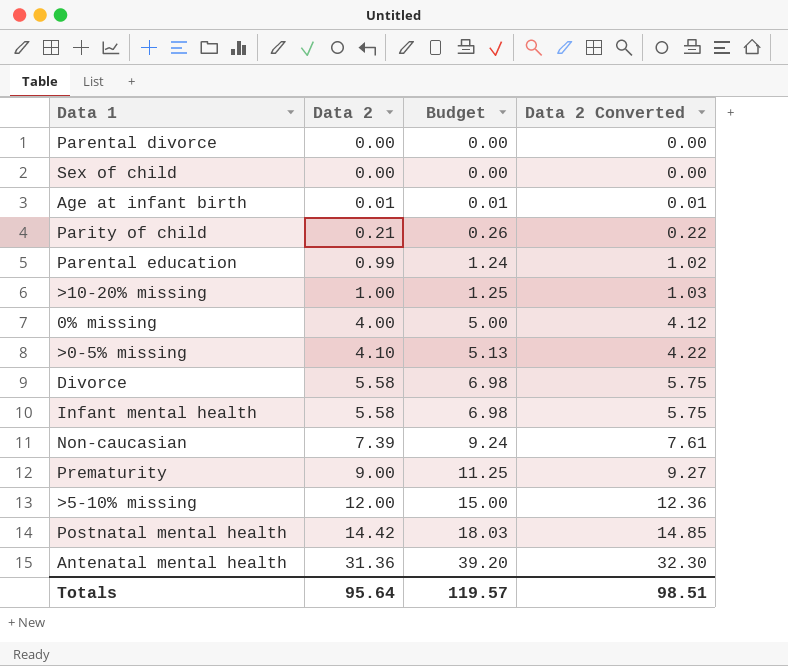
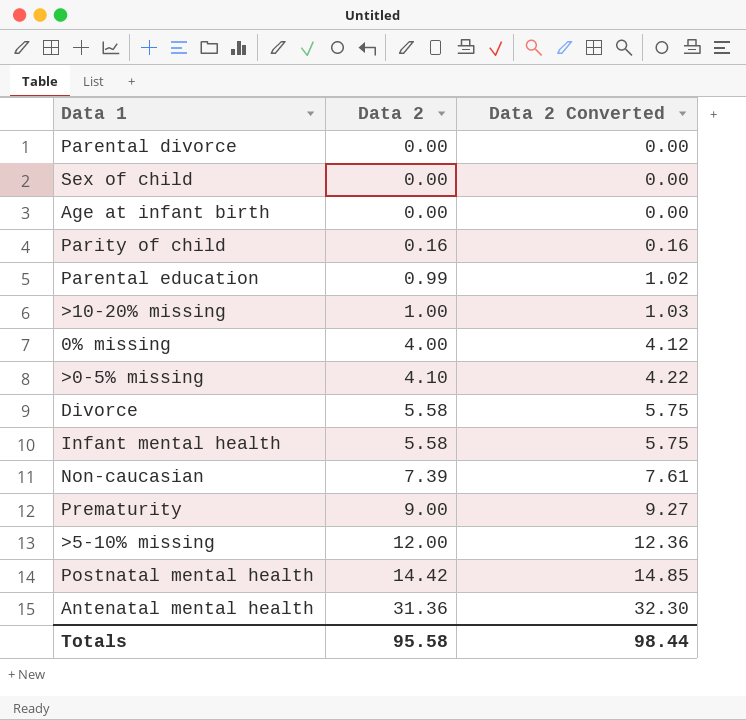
column Budget | formula: [Data 2] * 1.25 -> none
Age at infant birth | Data 2: 0.01 -> 0.00
Age at infant birth | Data 2 Converted: 0.01 -> 0.00
Parity of child | Data 2: 0.21 -> 0.16
Parity of child | Data 2 Converted: 0.22 -> 0.16
Totals | Data 2: 95.64 -> 95.58
Totals | Data 2 Converted: 98.51 -> 98.44

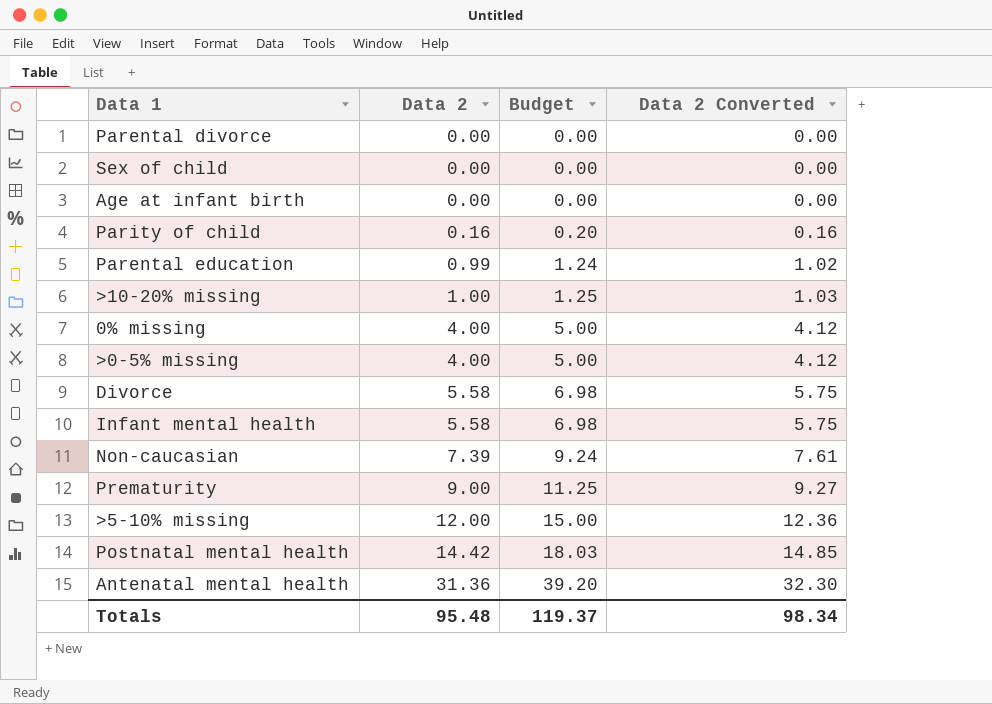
column Budget | formula: none -> [Data 2] * 1.25
>0-5% missing | Data 2: 4.10 -> 4.00
>0-5% missing | Data 2 Converted: 4.22 -> 4.12
Totals | Data 2: 95.58 -> 95.48
Totals | Data 2 Converted: 98.44 -> 98.34

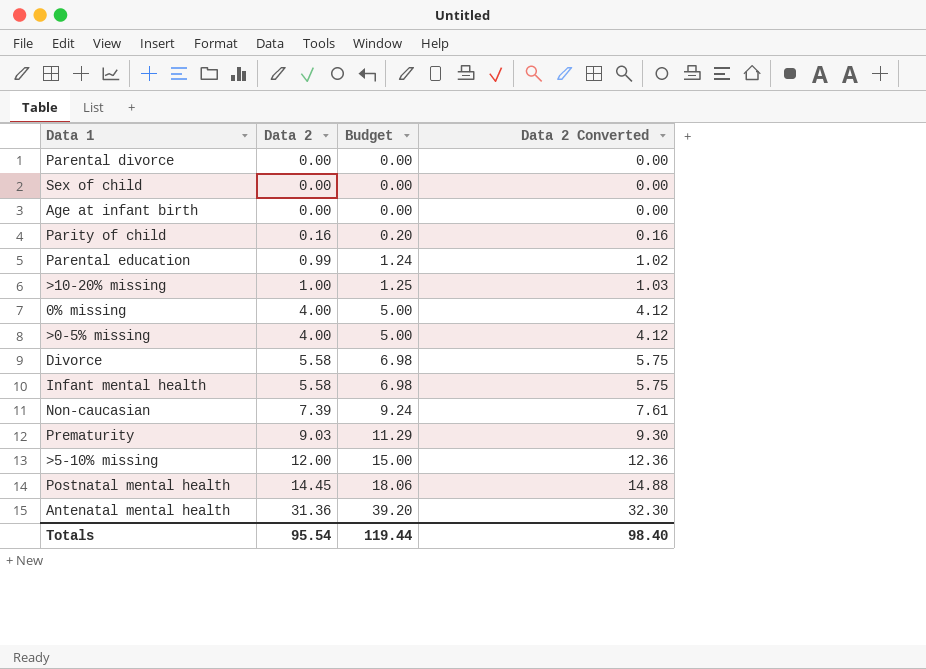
Prematurity | Data 2: 9.00 -> 9.03
Prematurity | Budget: 11.25 -> 11.29
Prematurity | Data 2 Converted: 9.27 -> 9.30
Postnatal mental health | Data 2: 14.42 -> 14.45
Postnatal mental health | Budget: 18.03 -> 18.06
Postnatal mental health | Data 2 Converted: 14.85 -> 14.88
Totals | Data 2: 95.48 -> 95.54
Totals | Budget: 119.37 -> 119.44
Totals | Data 2 Converted: 98.34 -> 98.40

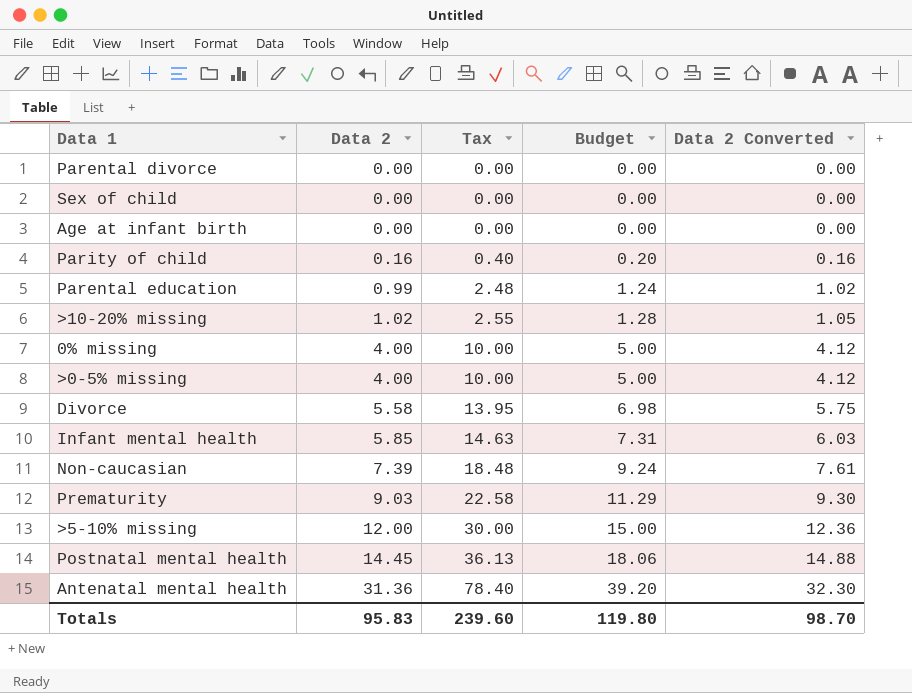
column Tax | formula: none -> [Data 2] * 2.5
>10-20% missing | Data 2: 1.00 -> 1.02
>10-20% missing | Budget: 1.25 -> 1.28
>10-20% missing | Data 2 Converted: 1.03 -> 1.05
Infant mental health | Data 2: 5.58 -> 5.85
Infant mental health | Budget: 6.98 -> 7.31
Infant mental health | Data 2 Converted: 5.75 -> 6.03
Totals | Data 2: 95.54 -> 95.83
Totals | Budget: 119.44 -> 119.80
Totals | Data 2 Converted: 98.40 -> 98.70

